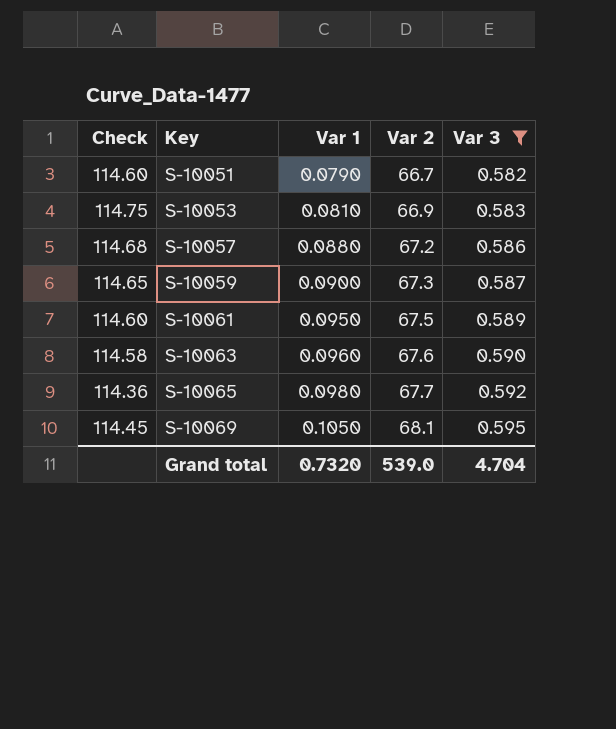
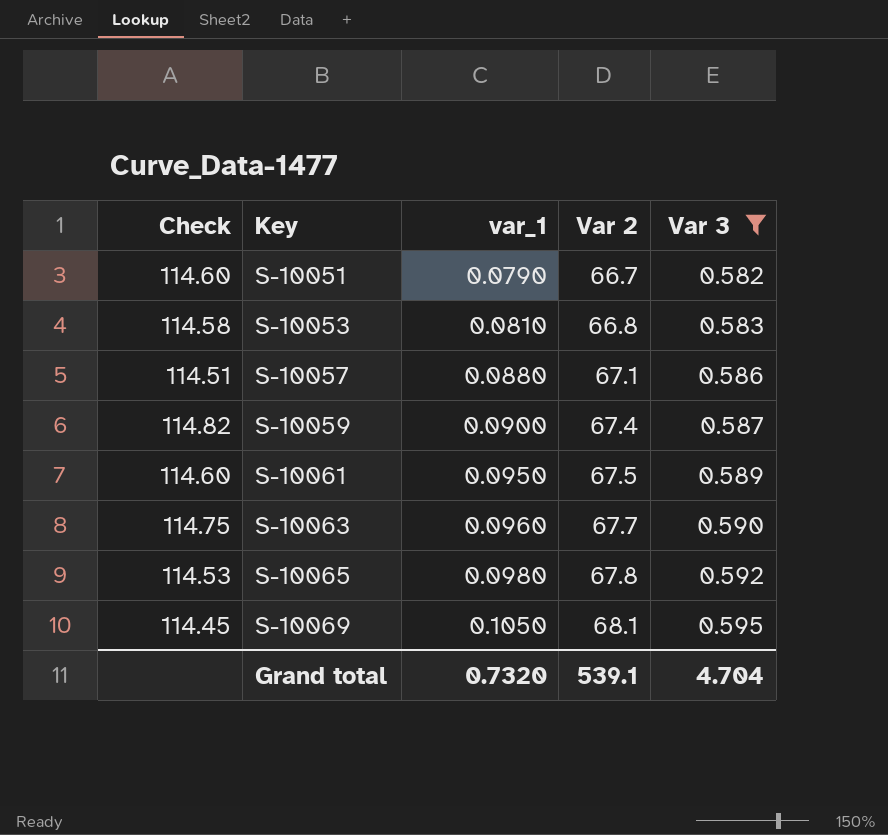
column name: Var 1 -> var_1
S-10053 | Check: 114.75 -> 114.58
S-10053 | Var 2: 66.9 -> 66.8
S-10057 | Check: 114.68 -> 114.51
S-10057 | Var 2: 67.2 -> 67.1
S-10059 | Check: 114.65 -> 114.82
S-10059 | Var 2: 67.3 -> 67.4
S-10063 | Check: 114.58 -> 114.75
S-10063 | Var 2: 67.6 -> 67.7
S-10065 | Check: 114.36 -> 114.53
S-10065 | Var 2: 67.7 -> 67.8
Grand total | Var 2: 539.0 -> 539.1

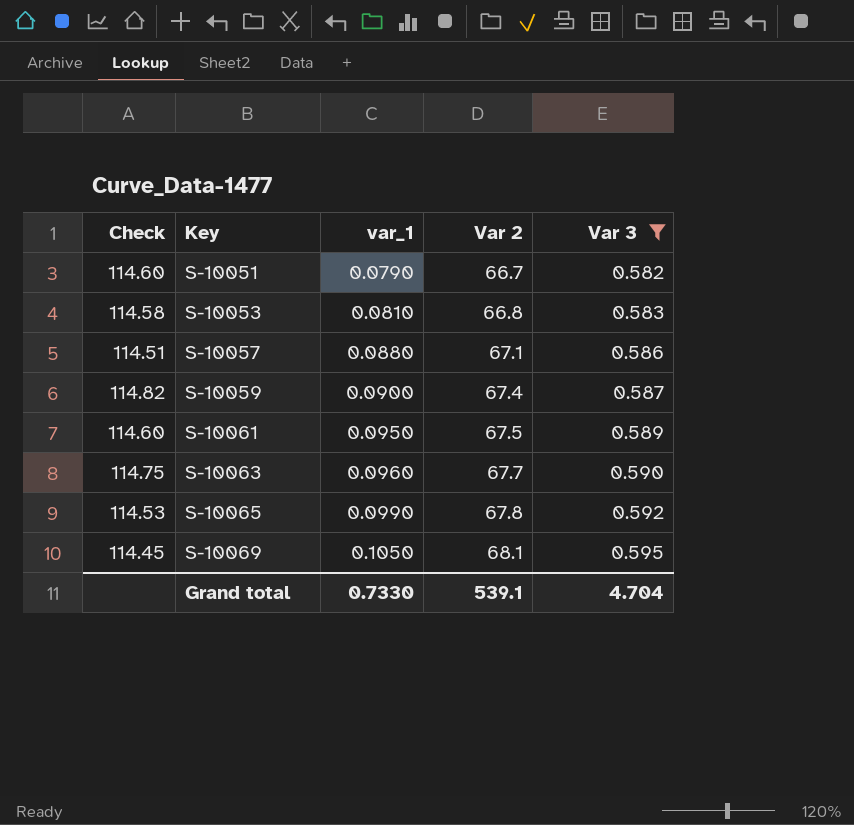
S-10065 | var_1: 0.0980 -> 0.0990
Grand total | var_1: 0.7320 -> 0.7330

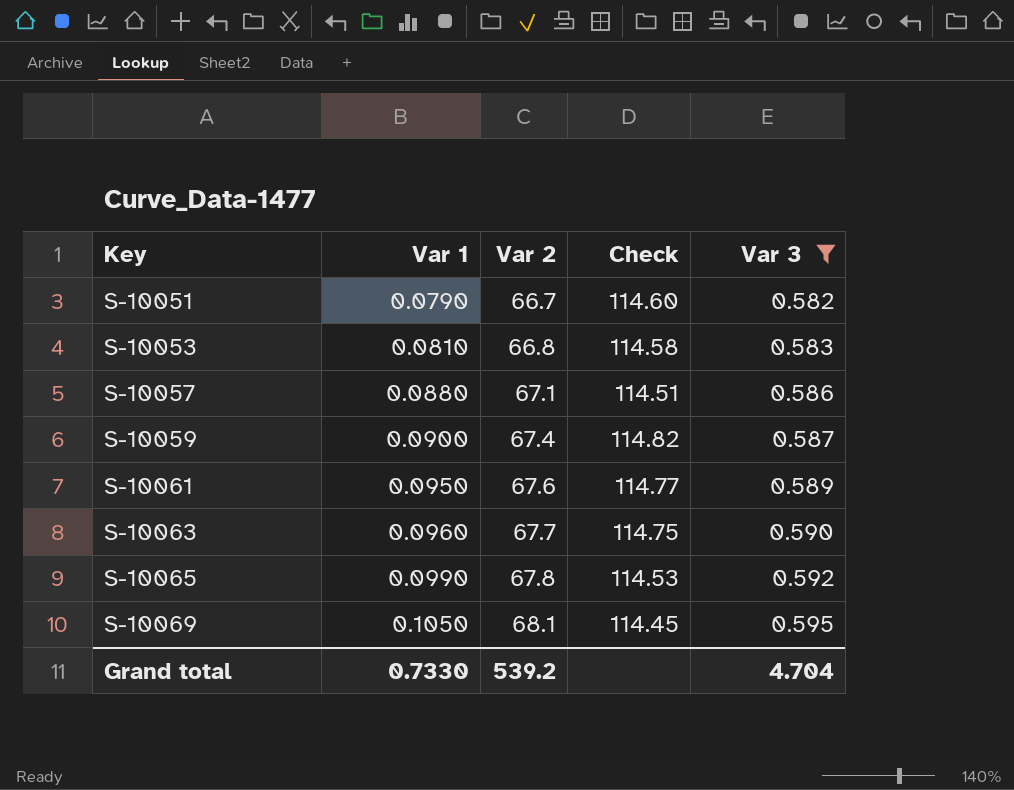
column name: var_1 -> Var 1
column Check | position: 1 -> 4
S-10061 | Var 2: 67.5 -> 67.6
S-10061 | Check: 114.60 -> 114.77
Grand total | Var 2: 539.1 -> 539.2

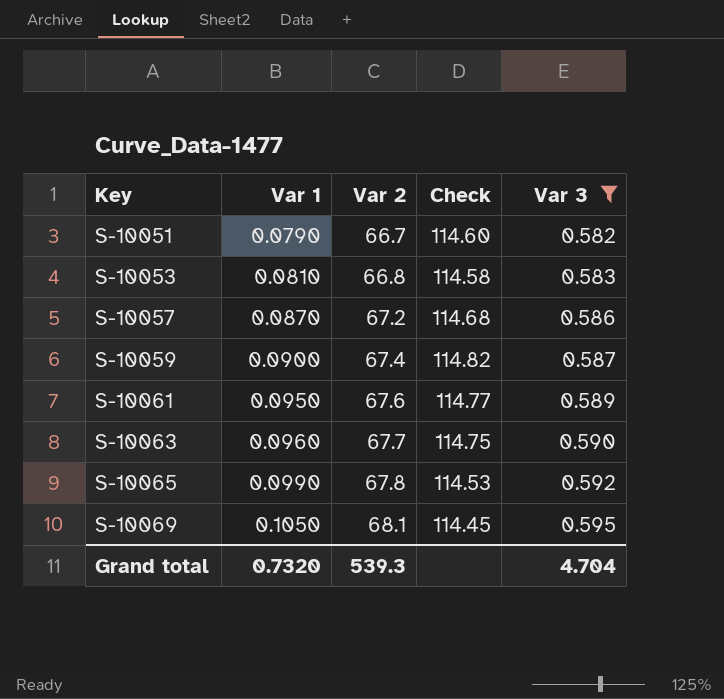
S-10057 | Var 1: 0.0880 -> 0.0870
S-10057 | Var 2: 67.1 -> 67.2
S-10057 | Check: 114.51 -> 114.68
Grand total | Var 1: 0.7330 -> 0.7320
Grand total | Var 2: 539.2 -> 539.3

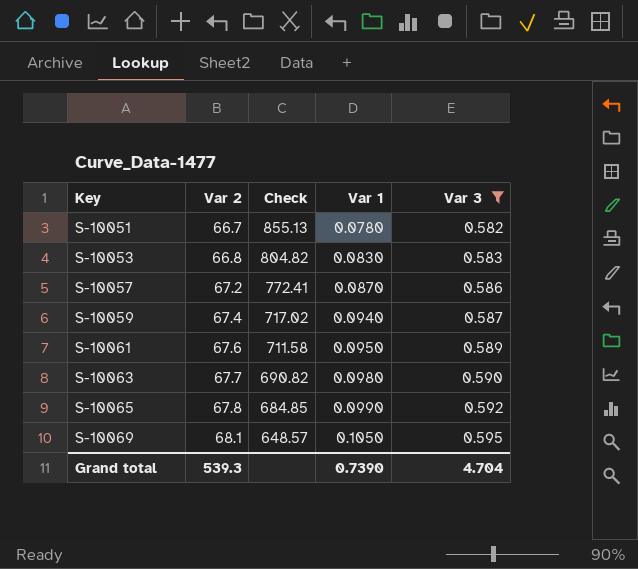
column Check | formula: [Var 2] / [Var 3] -> [Var 2] / [Var 1]
column Var 1 | position: 2 -> 4
S-10051 | Var 1: 0.0790 -> 0.0780
S-10053 | Var 1: 0.0810 -> 0.0830
S-10059 | Var 1: 0.0900 -> 0.0940
S-10063 | Var 1: 0.0960 -> 0.0980
Grand total | Var 1: 0.7320 -> 0.7390

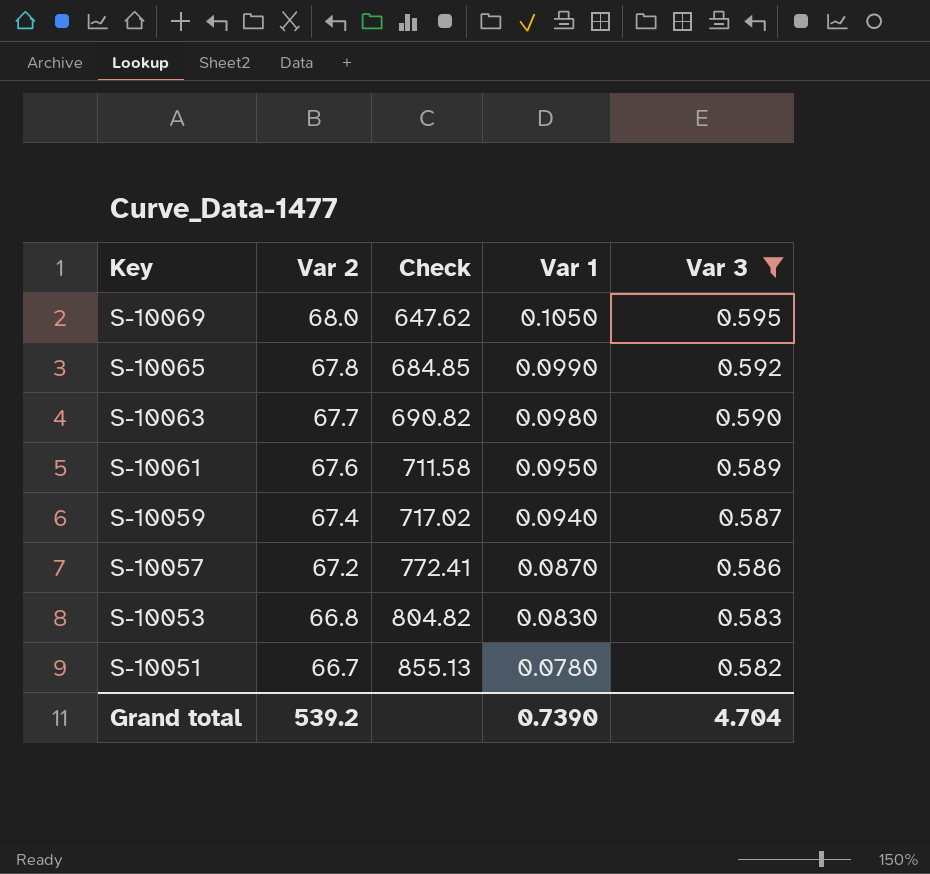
row order: Key ascending -> Key descending
S-10069 | Var 2: 68.1 -> 68.0
S-10069 | Check: 648.57 -> 647.62
Grand total | Var 2: 539.3 -> 539.2

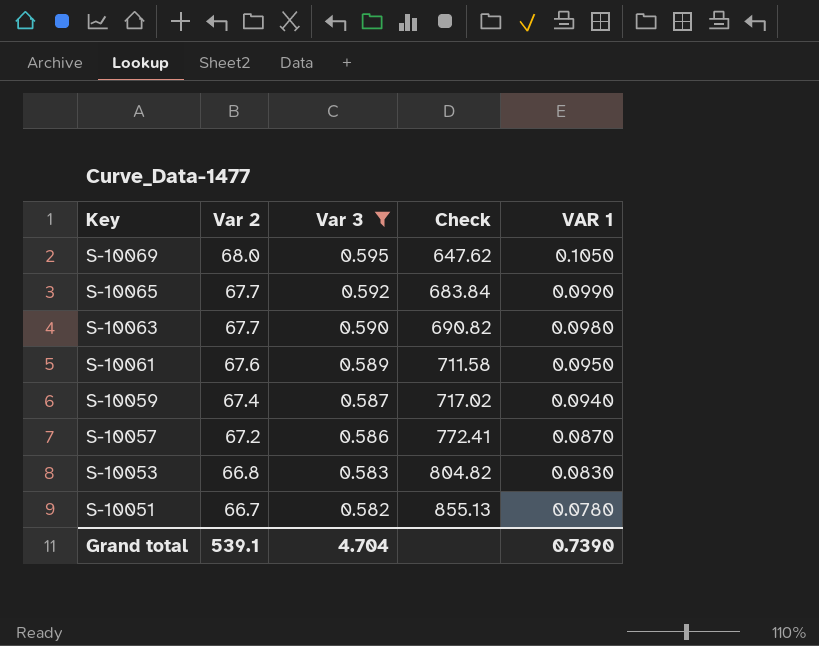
column Var 3 | position: 5 -> 3
column name: Var 1 -> VAR 1
S-10065 | Var 2: 67.8 -> 67.7
S-10065 | Check: 684.85 -> 683.84
Grand total | Var 2: 539.2 -> 539.1

